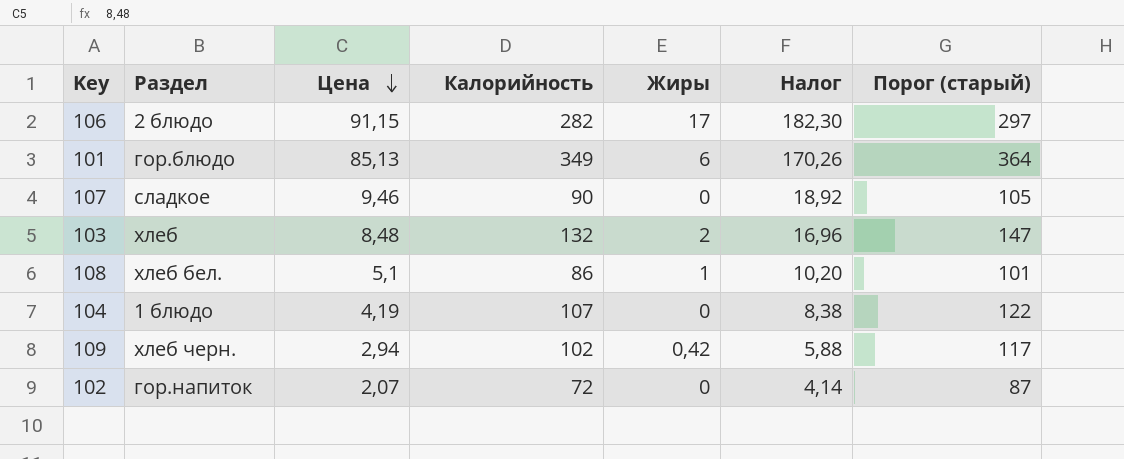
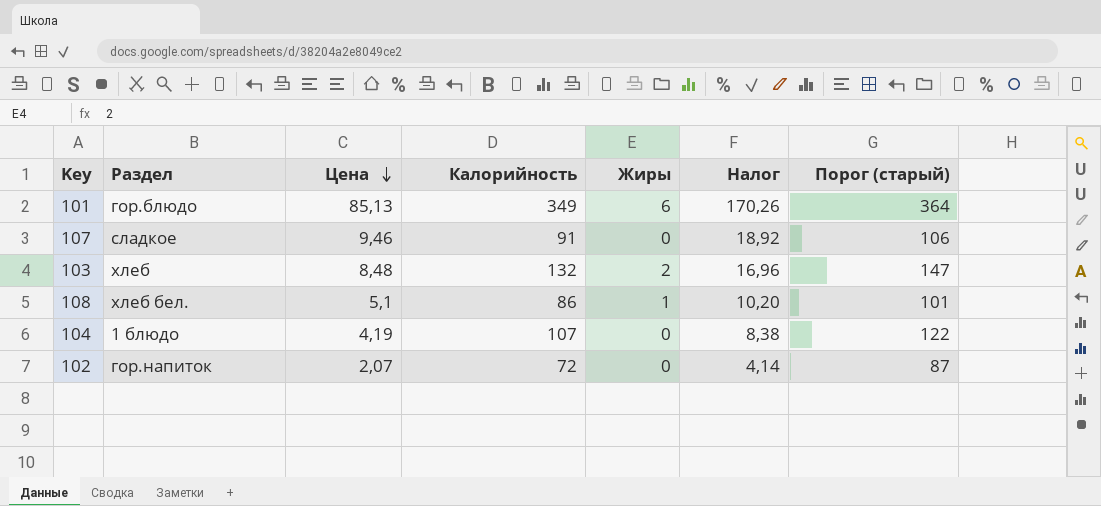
row 106: 2 блюдо | 91,15 | 282 | 17 | 182,30 | 297 -> none
row 109: хлеб черн. | 2,94 | 102 | 0,42 | 5,88 | 117 -> none
107 | Калорийность: 90 -> 91
107 | Порог (старый): 105 -> 106

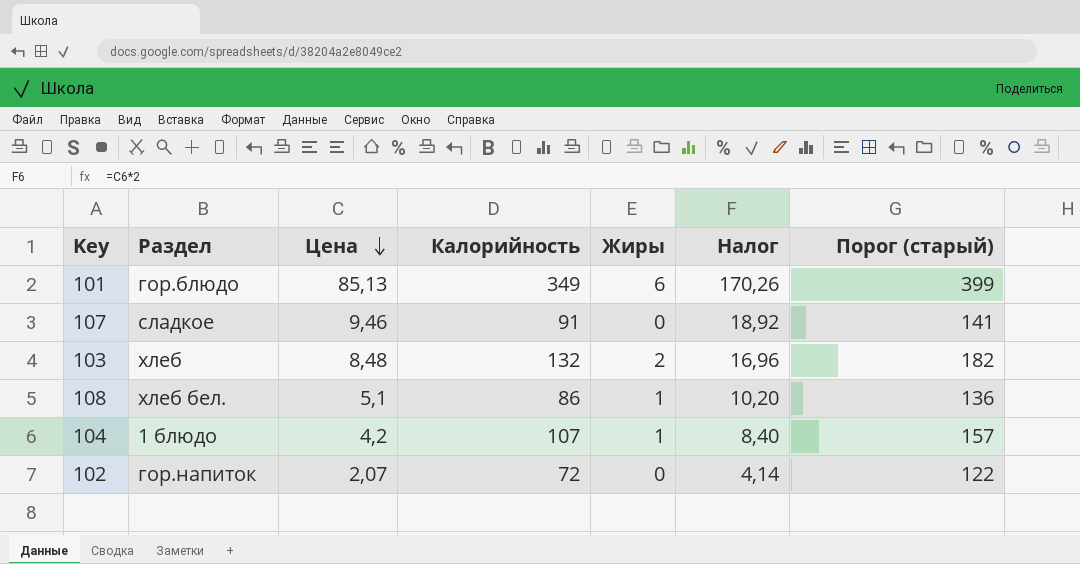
column Порог (старый) | formula: [Калорийность] + 15 -> [Калорийность] + 50
104 | Цена: 4,19 -> 4,2
104 | Жиры: 0 -> 1
104 | Налог: 8,38 -> 8,40

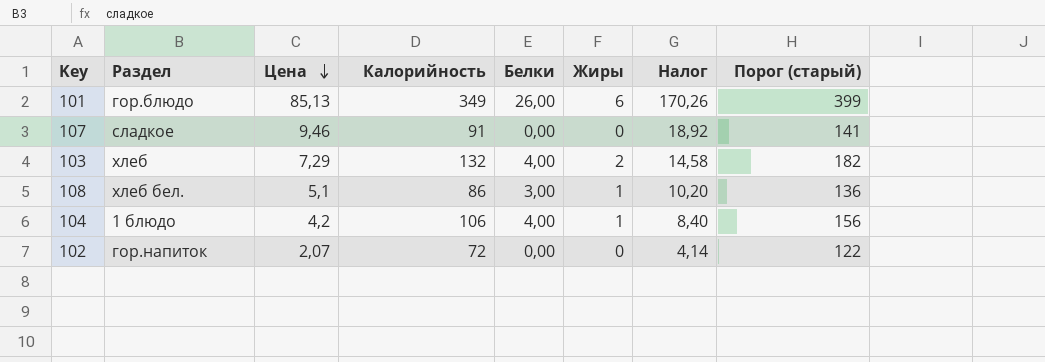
column Белки | position: none -> 5
103 | Цена: 8,48 -> 7,29
103 | Налог: 16,96 -> 14,58
104 | Калорийность: 107 -> 106
104 | Порог (старый): 157 -> 156

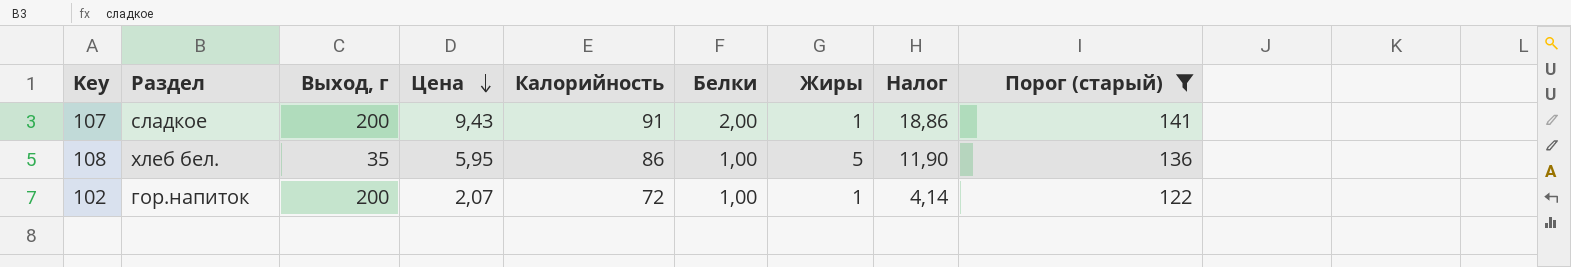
filter: none -> Порог (старый) <= 141
column Выход, г | position: none -> 3
107 | Цена: 9,46 -> 9,43
107 | Белки: 0,00 -> 2,00
107 | Жиры: 0 -> 1
107 | Налог: 18,92 -> 18,86
108 | Цена: 5,1 -> 5,95
108 | Белки: 3,00 -> 1,00
108 | Жиры: 1 -> 5
108 | Налог: 10,20 -> 11,90
102 | Белки: 0,00 -> 1,00
102 | Жиры: 0 -> 1

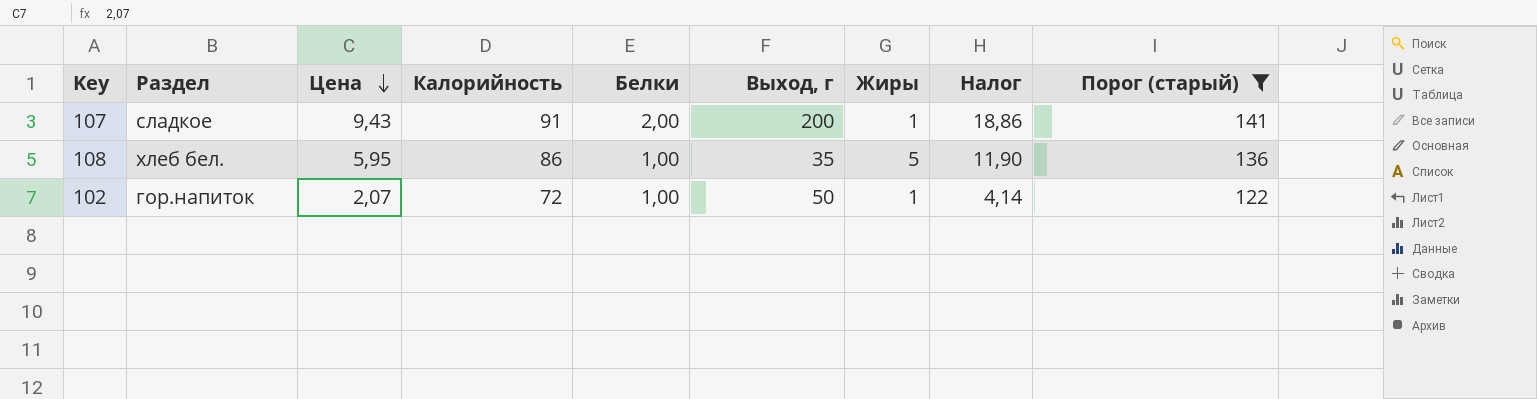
column Выход, г | position: 3 -> 6
102 | Выход, г: 200 -> 50

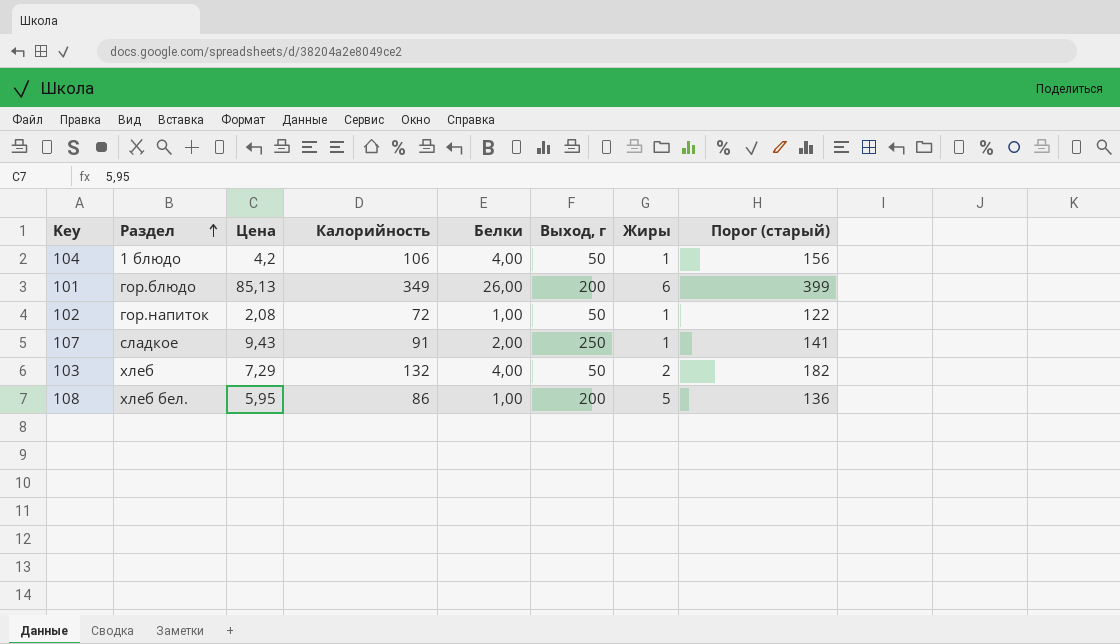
filter: Порог (старый) <= 141 -> none
row order: Цена descending -> Раздел ascending
column Налог | formula: [Цена] * 2 -> none
102 | Цена: 2,07 -> 2,08
107 | Выход, г: 200 -> 250
108 | Выход, г: 35 -> 200

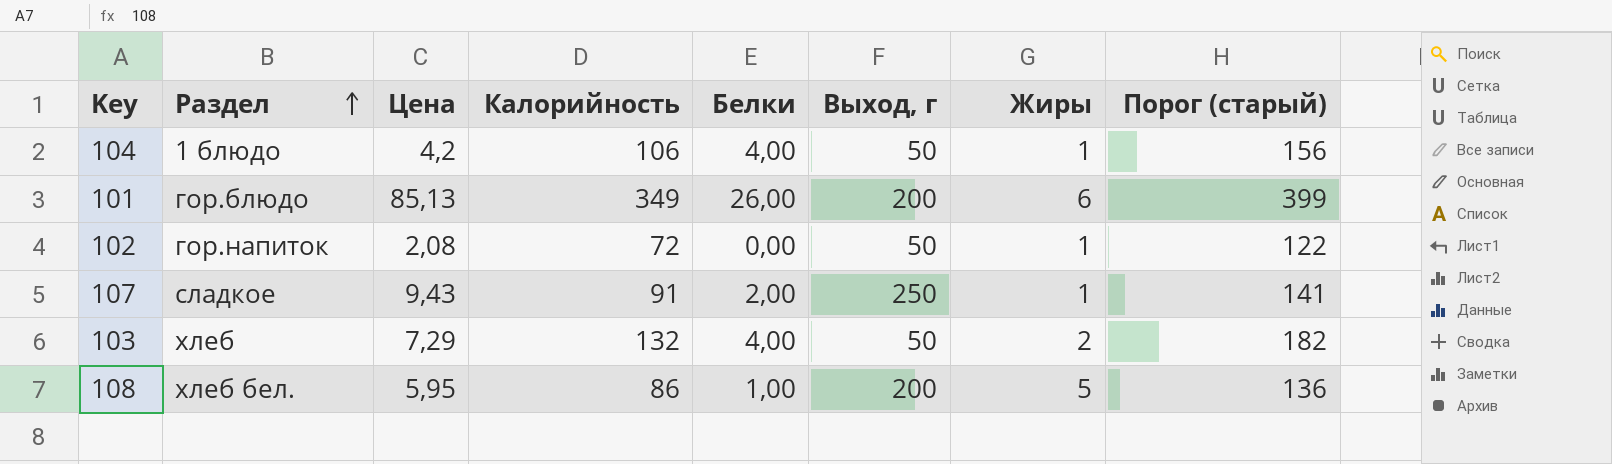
102 | Белки: 1,00 -> 0,00

